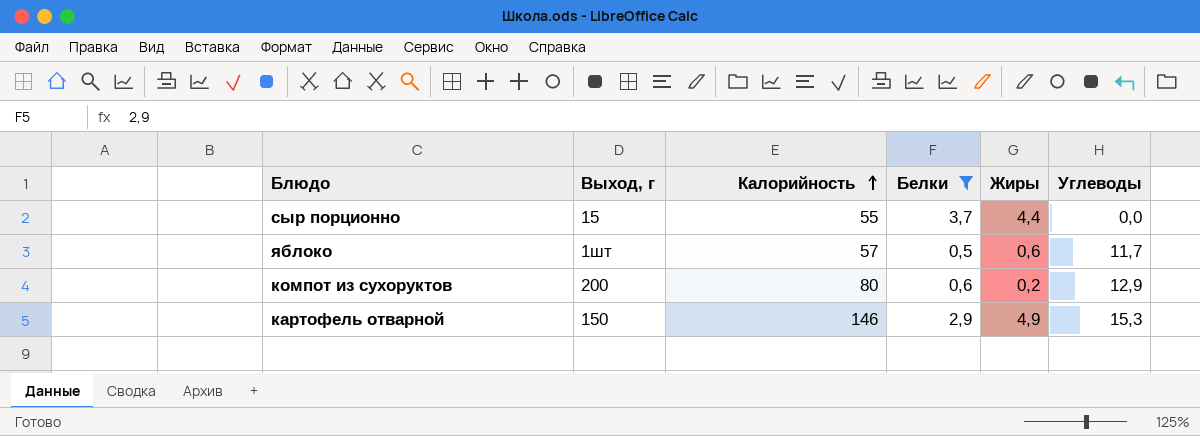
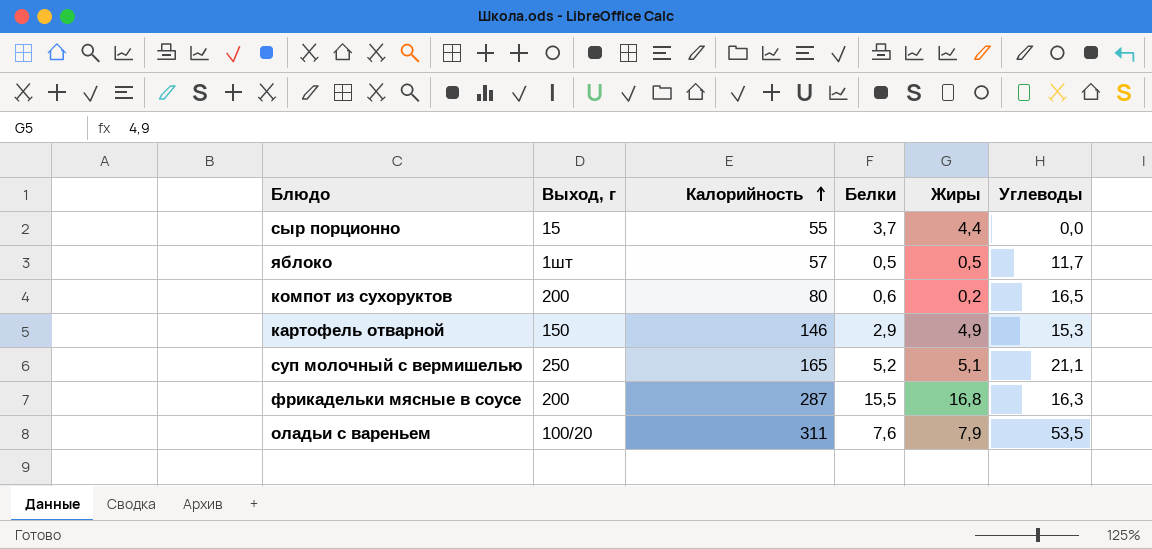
filter: Белки <= 3,7 -> none
яблоко | Жиры: 0,6 -> 0,5
компот из сухоруктов | Углеводы: 12,9 -> 16,5

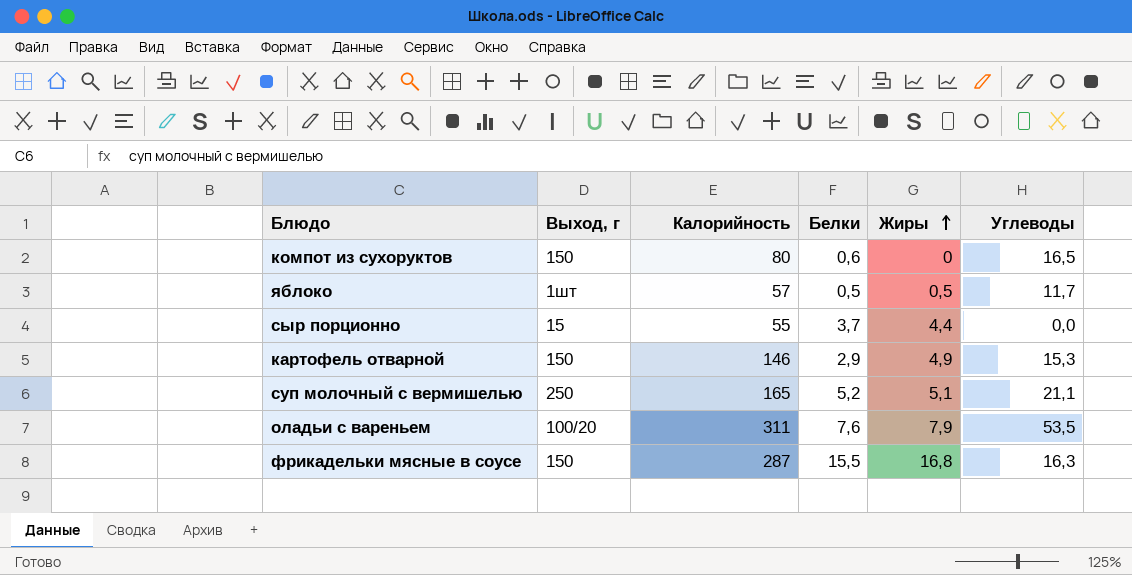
row order: Калорийность ascending -> Жиры ascending
компот из сухоруктов | Выход, г: 200 -> 150
компот из сухоруктов | Жиры: 0,2 -> 0
фрикадельки мясные в соусе | Выход, г: 200 -> 150

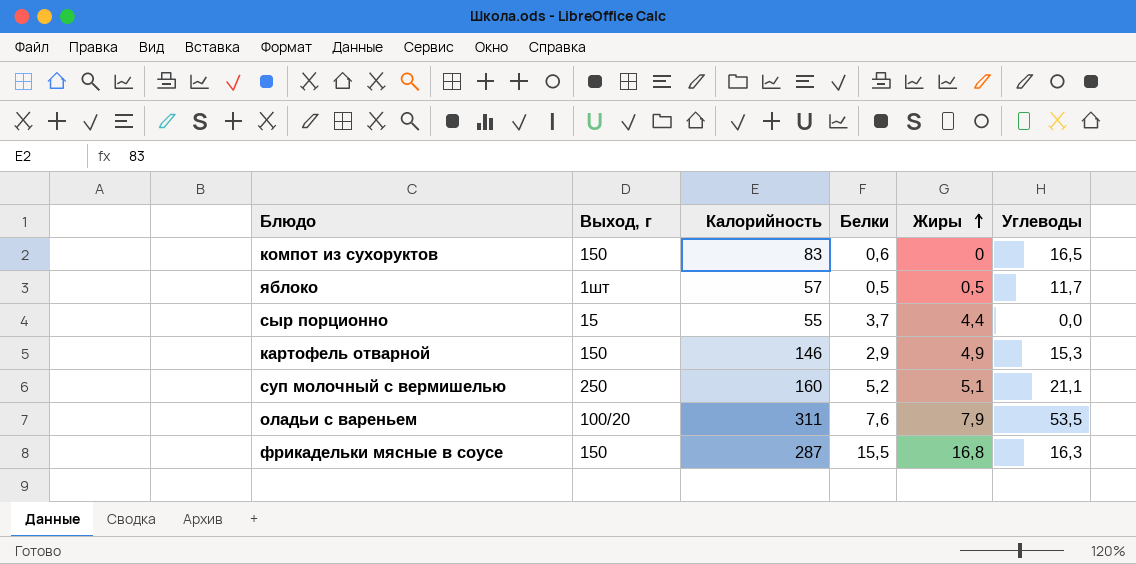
компот из сухоруктов | Калорийность: 80 -> 83
суп молочный с вермишелью | Калорийность: 165 -> 160

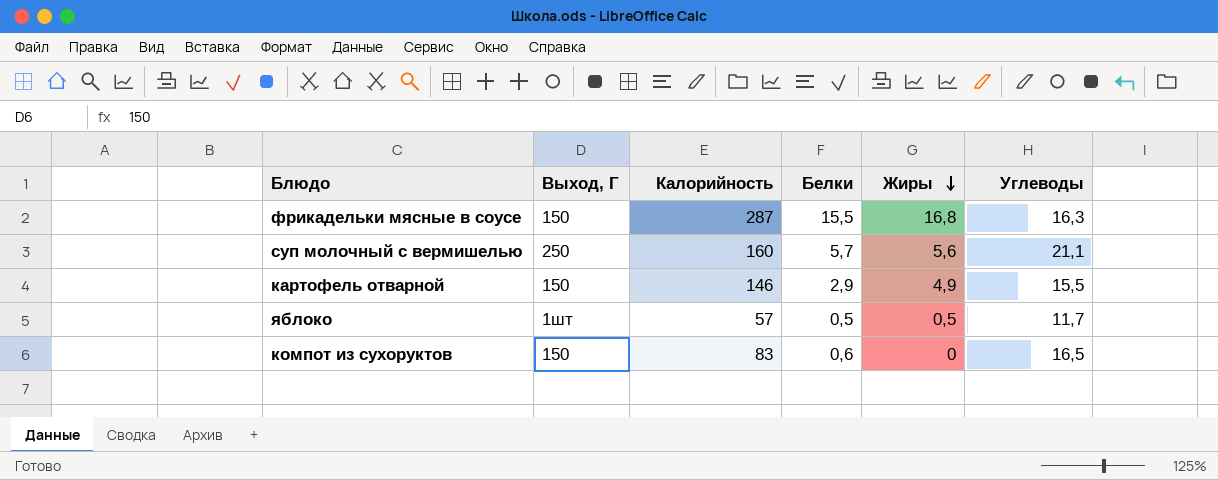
row order: Жиры ascending -> Жиры descending
column name: Выход, г -> Выход, Г
row сыр порционно: 15 | 55 | 3,7 | 4,4 | 0,0 -> none
row оладьи с вареньем: 100/20 | 311 | 7,6 | 7,9 | 53,5 -> none
суп молочный с вермишелью | Белки: 5,2 -> 5,7
суп молочный с вермишелью | Жиры: 5,1 -> 5,6
картофель отварной | Углеводы: 15,3 -> 15,5

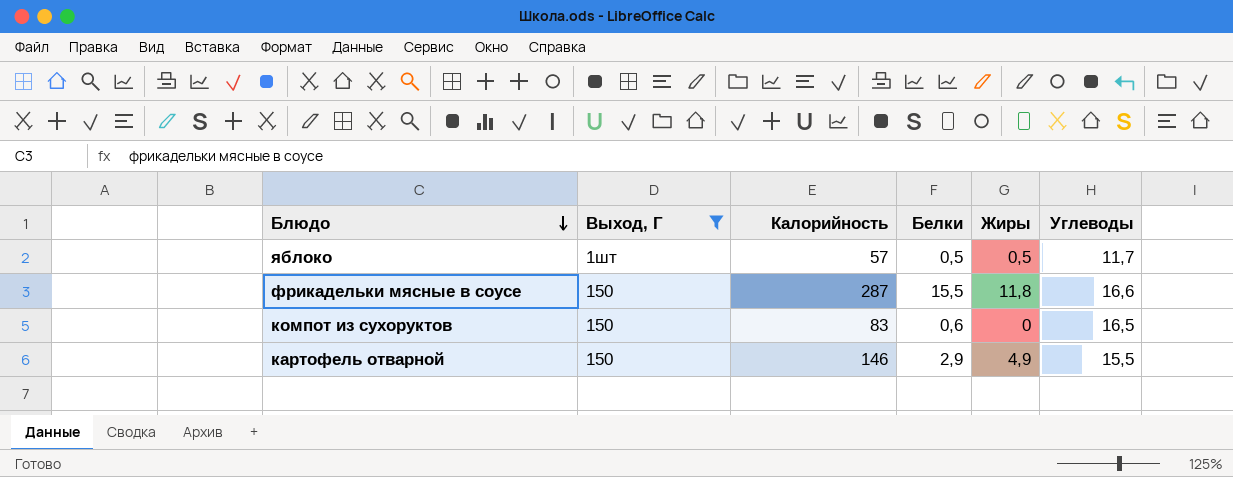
filter: none -> Выход, Г != 250
row order: Жиры descending -> Блюдо descending
фрикадельки мясные в соусе | Жиры: 16,8 -> 11,8
фрикадельки мясные в соусе | Углеводы: 16,3 -> 16,6

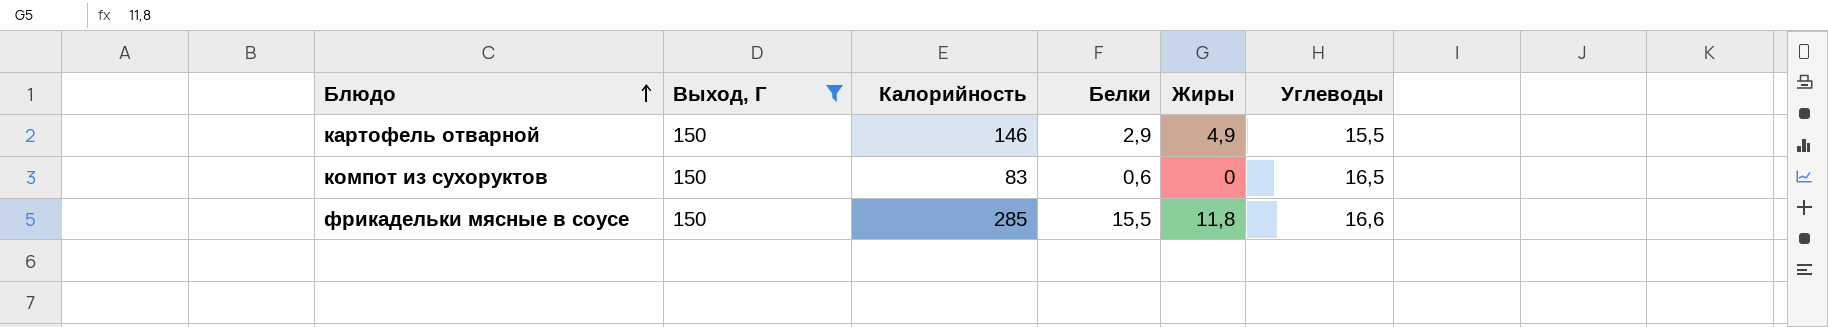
row order: Блюдо descending -> Блюдо ascending
row яблоко: 1шт | 57 | 0,5 | 0,5 | 11,7 -> none
фрикадельки мясные в соусе | Калорийность: 287 -> 285

